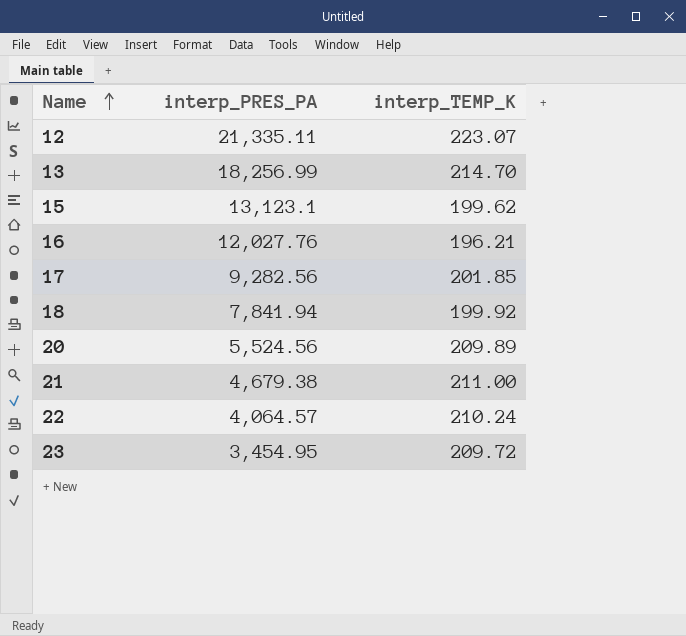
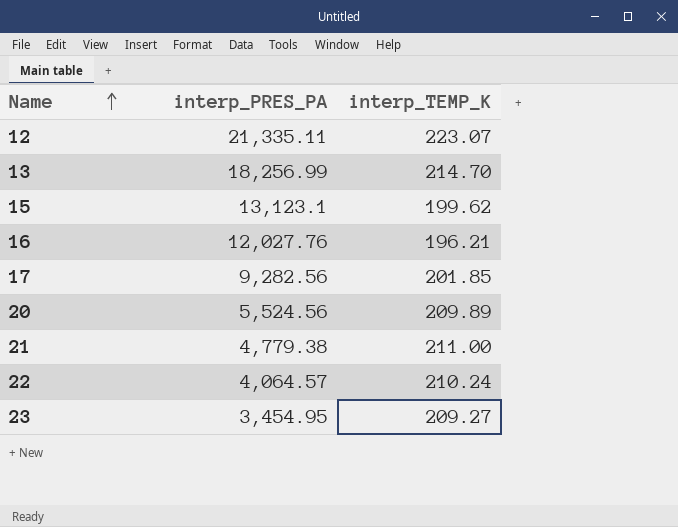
row 18: 7,841.94 | 199.92 -> none
21 | interp_PRES_PA: 4,679.38 -> 4,779.38
23 | interp_TEMP_K: 209.72 -> 209.27

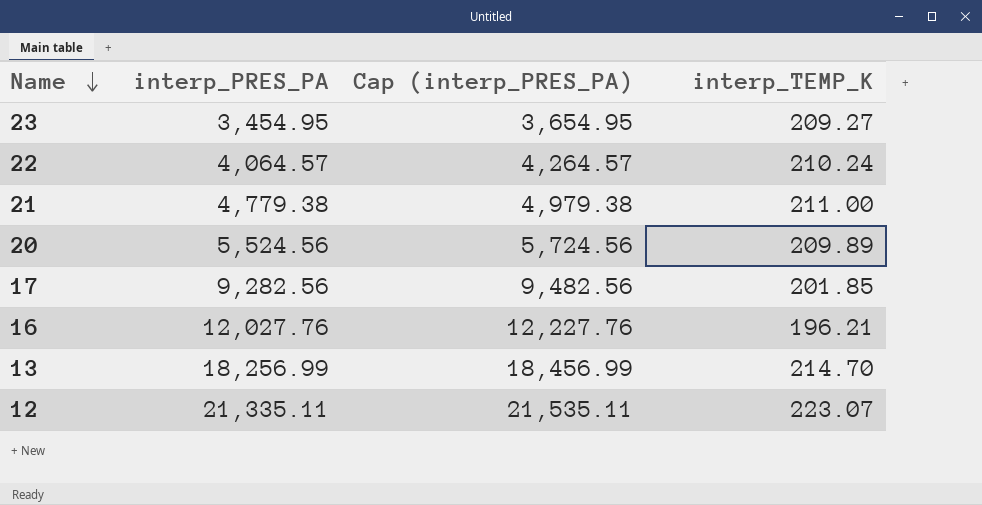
row order: Name ascending -> Name descending
column Cap (interp_PRES_PA) | formula: none -> [interp_PRES_PA] + 200
row 15: 13,123.1 | 199.62 -> none

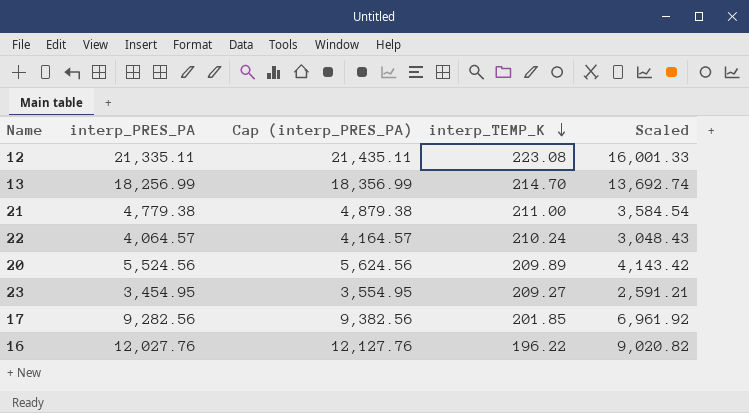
row order: Name descending -> interp_TEMP_K descending
column Cap (interp_PRES_PA) | formula: [interp_PRES_PA] + 200 -> [interp_PRES_PA] + 100
column Scaled | formula: none -> [interp_PRES_PA] * 0.75
12 | interp_TEMP_K: 223.07 -> 223.08
16 | interp_TEMP_K: 196.21 -> 196.22

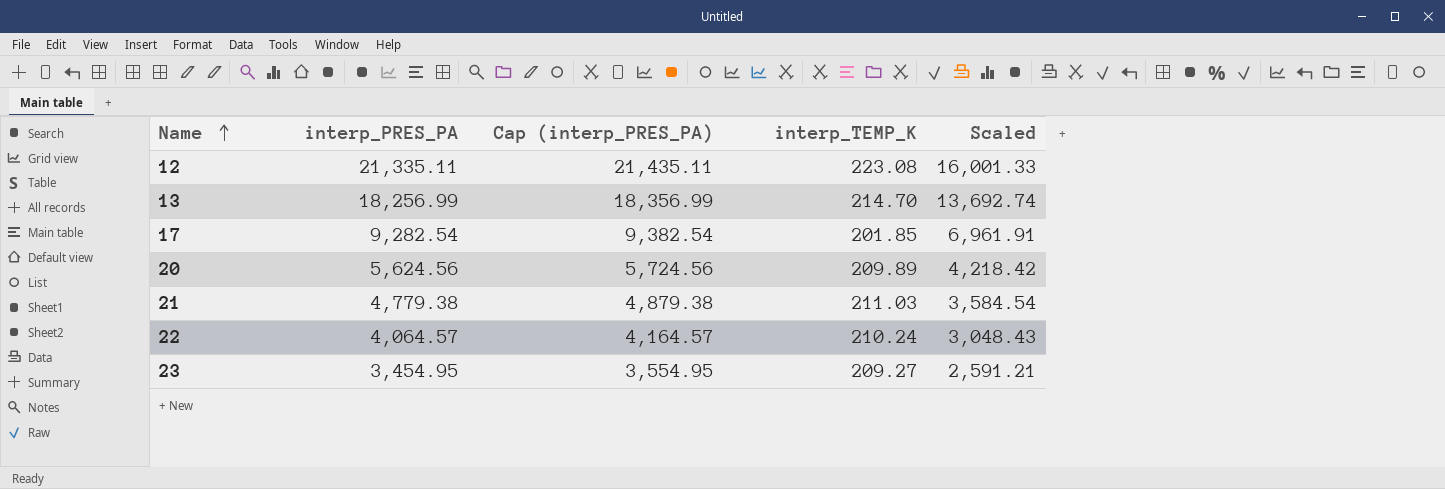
row order: interp_TEMP_K descending -> Name ascending
row 16: 12,027.76 | 12,127.76 | 196.22 | 9,020.82 -> none
17 | interp_PRES_PA: 9,282.56 -> 9,282.54
17 | Cap (interp_PRES_PA): 9,382.56 -> 9,382.54
17 | Scaled: 6,961.92 -> 6,961.91
20 | interp_PRES_PA: 5,524.56 -> 5,624.56
20 | Cap (interp_PRES_PA): 5,624.56 -> 5,724.56
20 | Scaled: 4,143.42 -> 4,218.42
21 | interp_TEMP_K: 211.00 -> 211.03

